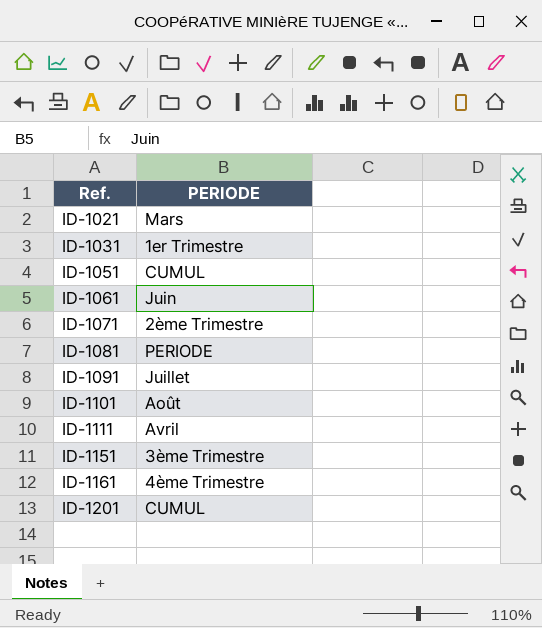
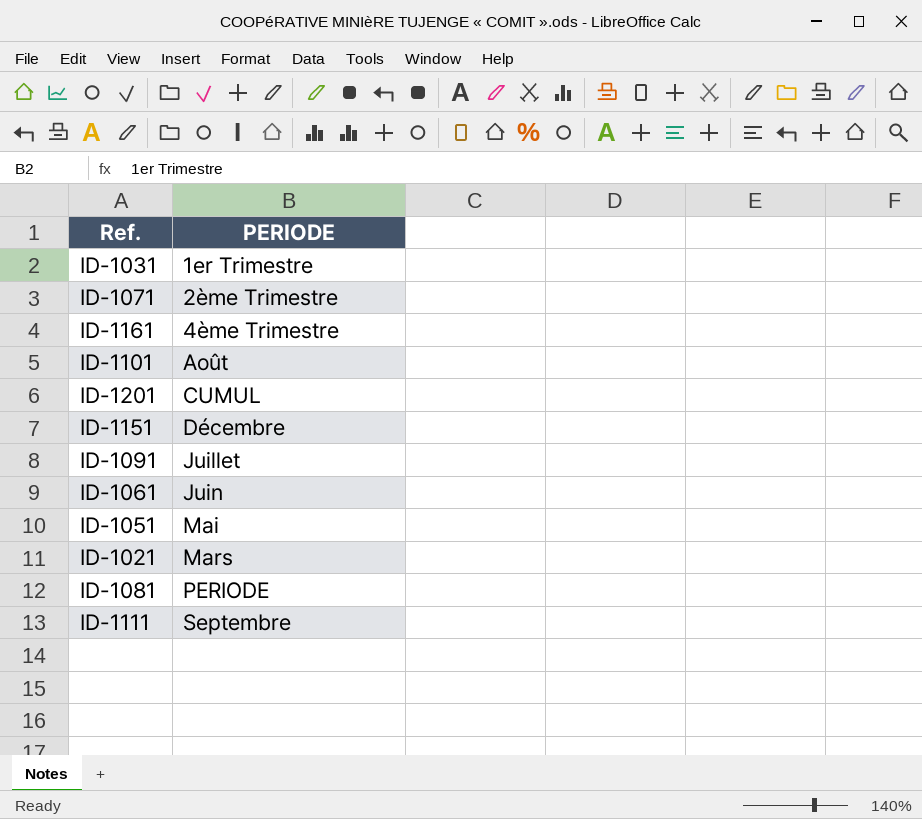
row order: Ref. ascending -> PERIODE ascending
ID-1151 | PERIODE: 3ème Trimestre -> Décembre
ID-1051 | PERIODE: CUMUL -> Mai
ID-1111 | PERIODE: Avril -> Septembre

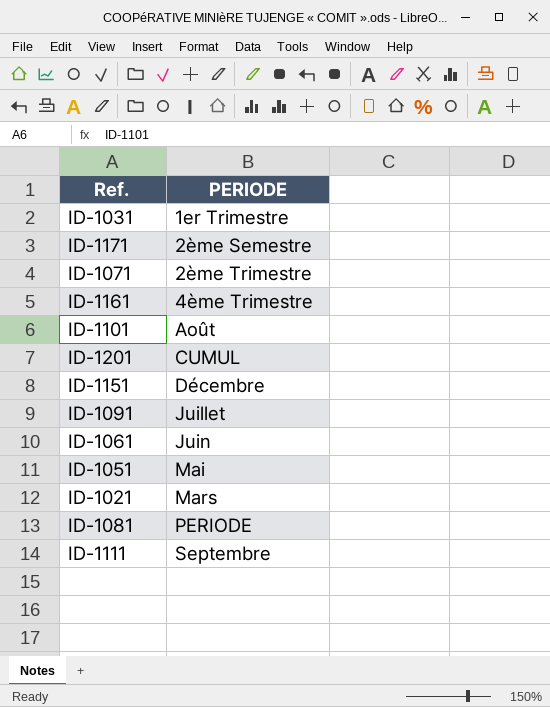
row ID-1171: none -> 2ème Semestre

